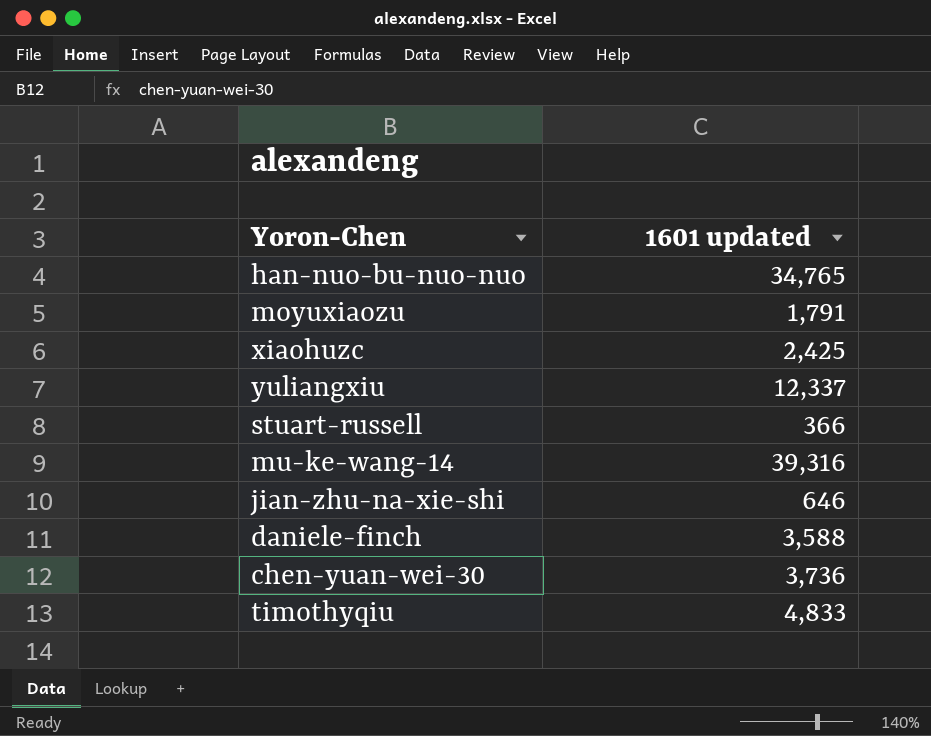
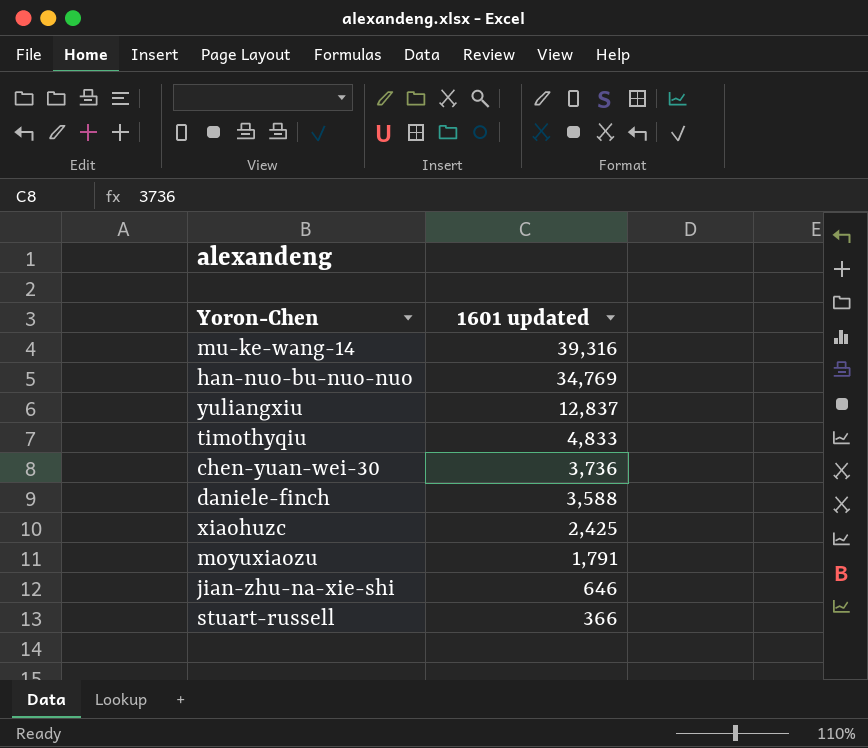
row order: none -> 1601 updated descending
han-nuo-bu-nuo-nuo | 1601 updated: 34,765 -> 34,769
yuliangxiu | 1601 updated: 12,337 -> 12,837

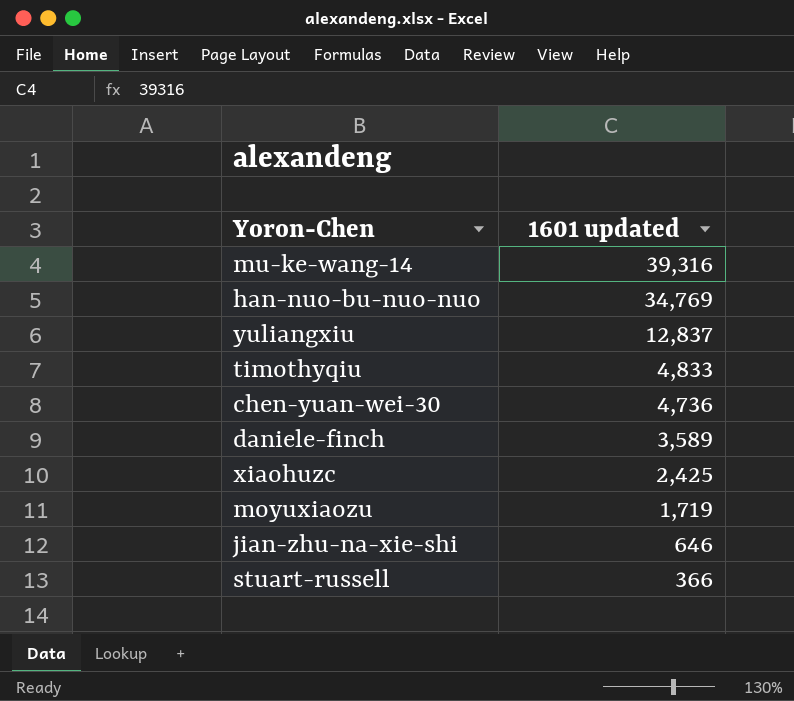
chen-yuan-wei-30 | 1601 updated: 3,736 -> 4,736
daniele-finch | 1601 updated: 3,588 -> 3,589
moyuxiaozu | 1601 updated: 1,791 -> 1,719

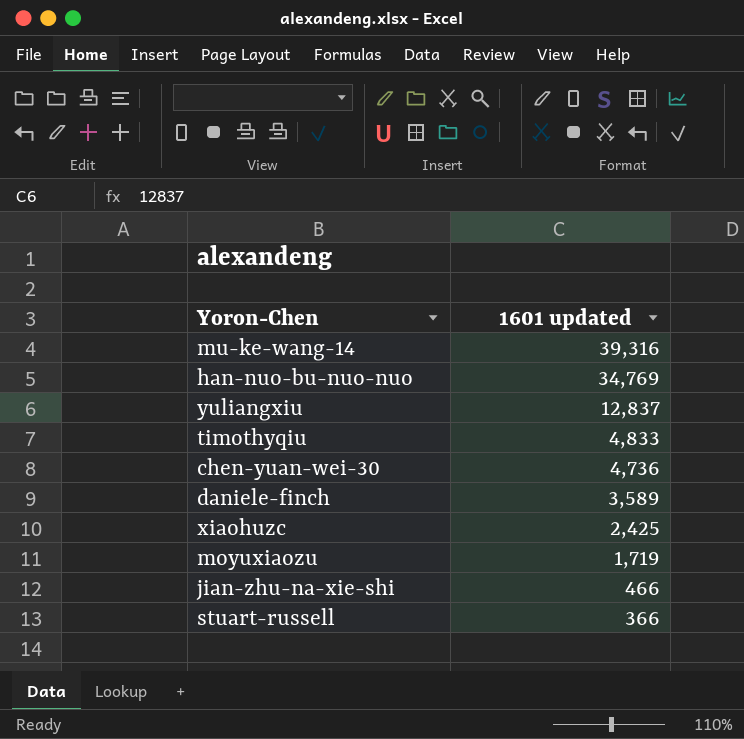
jian-zhu-na-xie-shi | 1601 updated: 646 -> 466

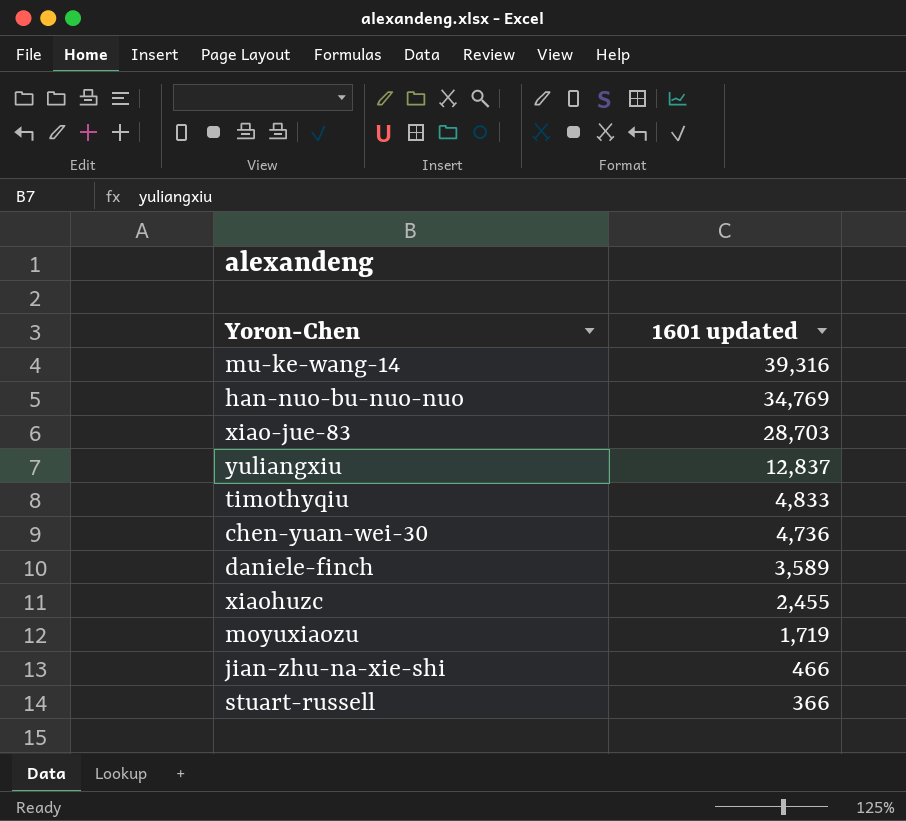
row xiao-jue-83: none -> 28,703
xiaohuzc | 1601 updated: 2,425 -> 2,455

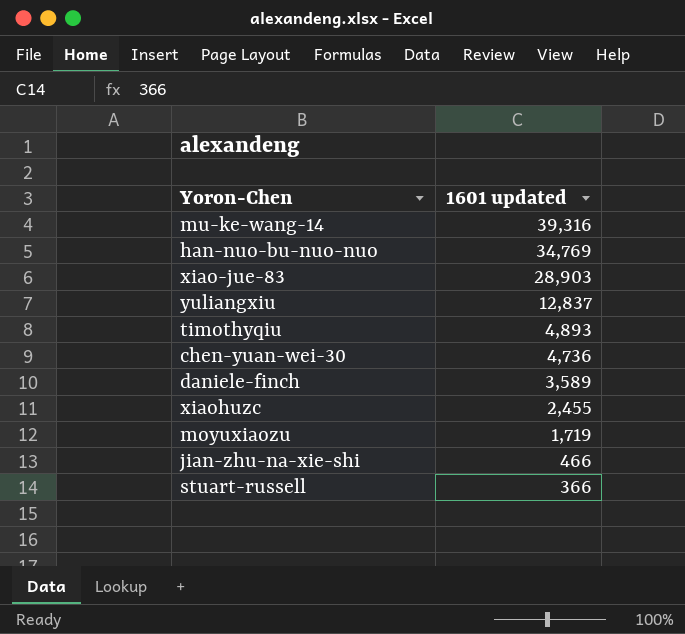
xiao-jue-83 | 1601 updated: 28,703 -> 28,903
timothyqiu | 1601 updated: 4,833 -> 4,893

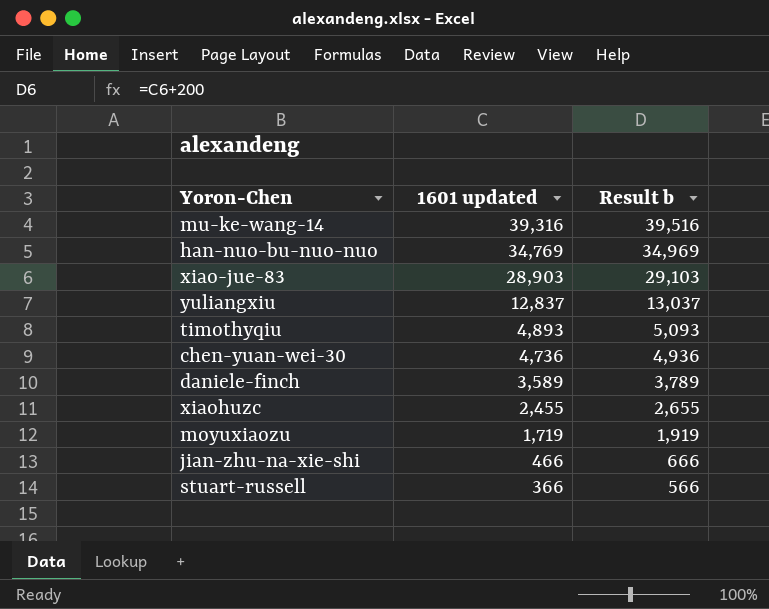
column Result b | formula: none -> [1601 updated] + 200

